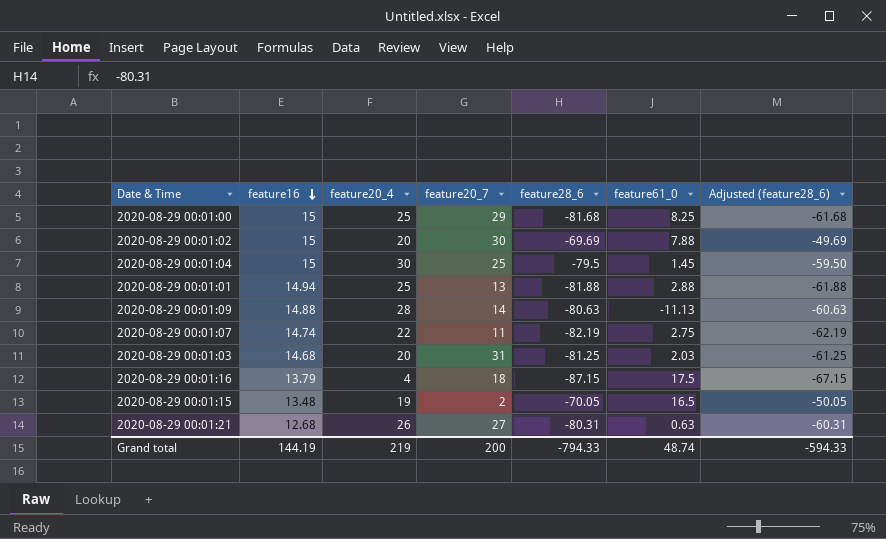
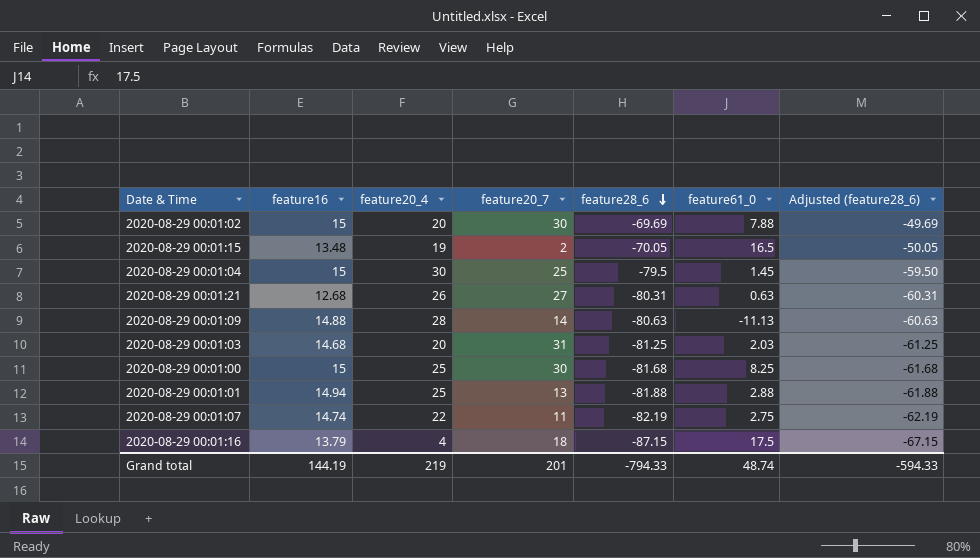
row order: feature16 descending -> feature28_6 descending
2020-08-29 00:01:00 | feature20_7: 29 -> 30
Grand total | feature20_7: 200 -> 201

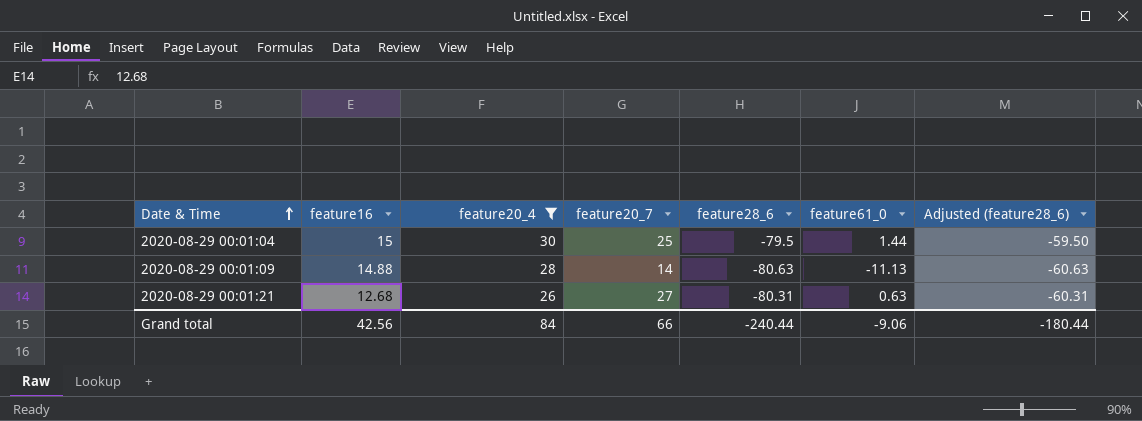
filter: none -> feature20_4 >= 26
row order: feature28_6 descending -> Date & Time ascending
2020-08-29 00:01:04 | feature61_0: 1.45 -> 1.44
Grand total | feature16: 144.19 -> 42.56
Grand total | feature20_4: 219 -> 84
Grand total | feature20_7: 201 -> 66
Grand total | feature28_6: -794.33 -> -240.44
Grand total | feature61_0: 48.74 -> -9.06
Grand total | Adjusted (feature28_6): -594.33 -> -180.44

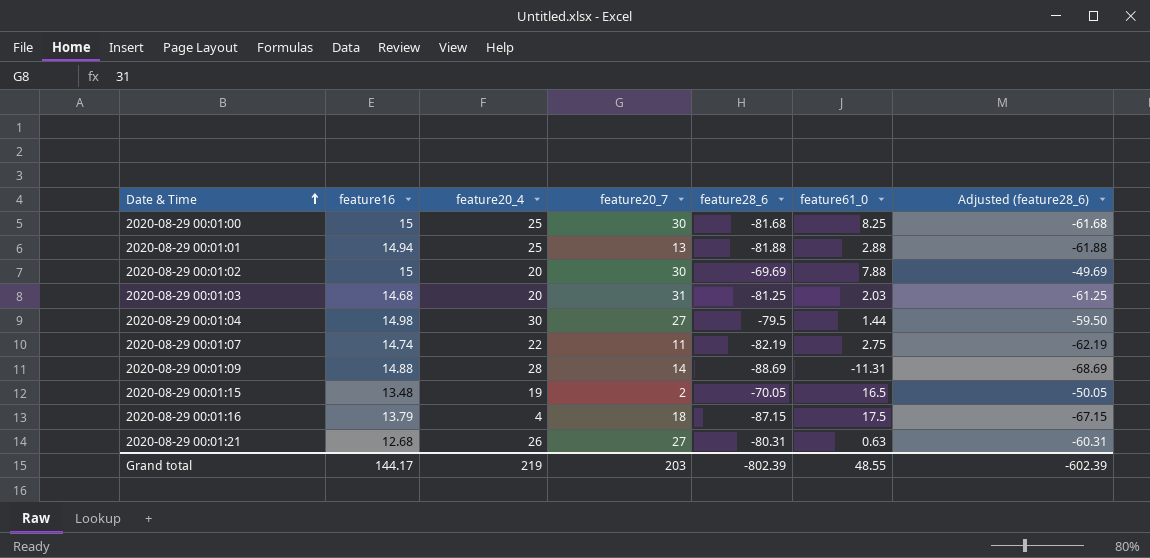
filter: feature20_4 >= 26 -> none
2020-08-29 00:01:04 | feature16: 15 -> 14.98
2020-08-29 00:01:04 | feature20_7: 25 -> 27
2020-08-29 00:01:09 | feature28_6: -80.63 -> -88.69
2020-08-29 00:01:09 | feature61_0: -11.13 -> -11.31
2020-08-29 00:01:09 | Adjusted (feature28_6): -60.63 -> -68.69
Grand total | feature16: 42.56 -> 144.17
Grand total | feature20_4: 84 -> 219
Grand total | feature20_7: 66 -> 203
Grand total | feature28_6: -240.44 -> -802.39
Grand total | feature61_0: -9.06 -> 48.55
Grand total | Adjusted (feature28_6): -180.44 -> -602.39

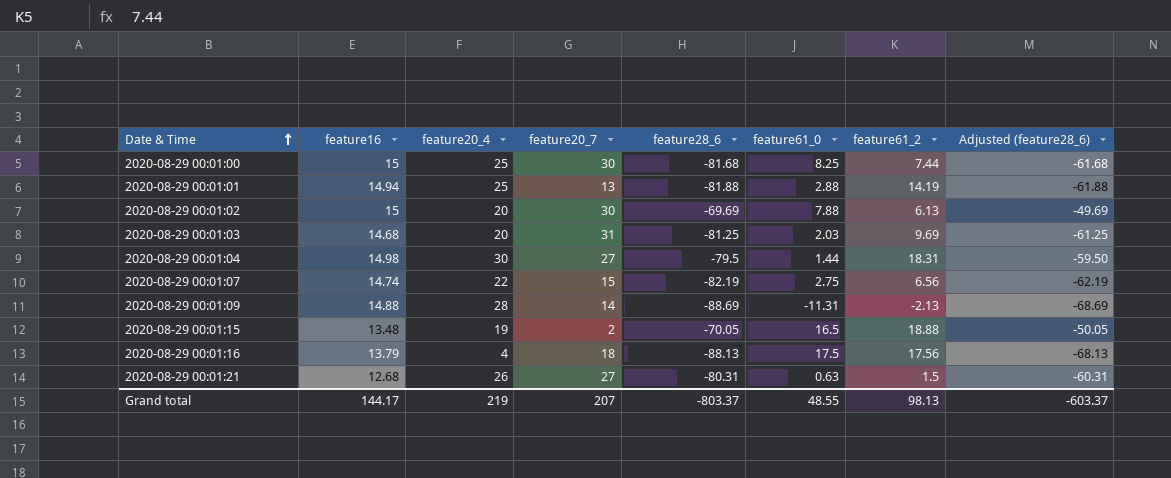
column feature61_2 | position: none -> 7
2020-08-29 00:01:07 | feature20_7: 11 -> 15
2020-08-29 00:01:16 | feature28_6: -87.15 -> -88.13
2020-08-29 00:01:16 | Adjusted (feature28_6): -67.15 -> -68.13
Grand total | feature20_7: 203 -> 207
Grand total | feature28_6: -802.39 -> -803.37
Grand total | Adjusted (feature28_6): -602.39 -> -603.37

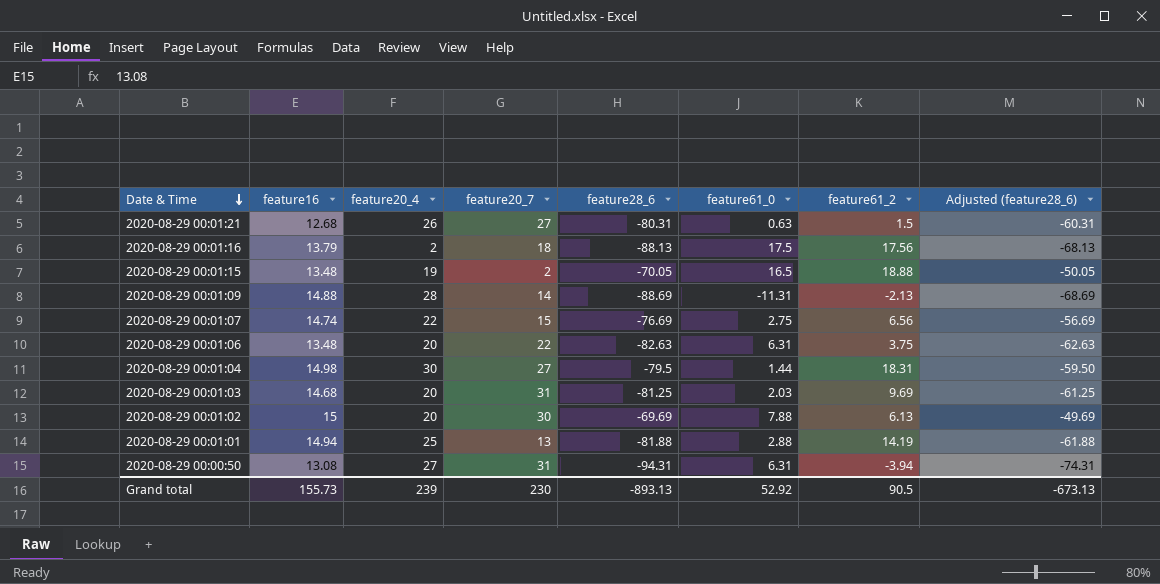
row order: Date & Time ascending -> Date & Time descending
row 2020-08-29 00:01:00: 15 | 25 | 30 | -81.68 | 8.25 | 7.44 | -61.68 -> none
2020-08-29 00:01:16 | feature20_4: 4 -> 2
2020-08-29 00:01:07 | feature28_6: -82.19 -> -76.69
2020-08-29 00:01:07 | Adjusted (feature28_6): -62.19 -> -56.69
row 2020-08-29 00:01:06: none -> 13.48 | 20 | 22 | -82.63 | 6.31 | 3.75 | -62.63
row 2020-08-29 00:00:50: none -> 13.08 | 27 | 31 | -94.31 | 6.31 | -3.94 | -74.31
Grand total | feature16: 144.17 -> 155.73
Grand total | feature20_4: 219 -> 239
Grand total | feature20_7: 207 -> 230
Grand total | feature28_6: -803.37 -> -893.13
Grand total | feature61_0: 48.55 -> 52.92
Grand total | feature61_2: 98.13 -> 90.5
Grand total | Adjusted (feature28_6): -603.37 -> -673.13

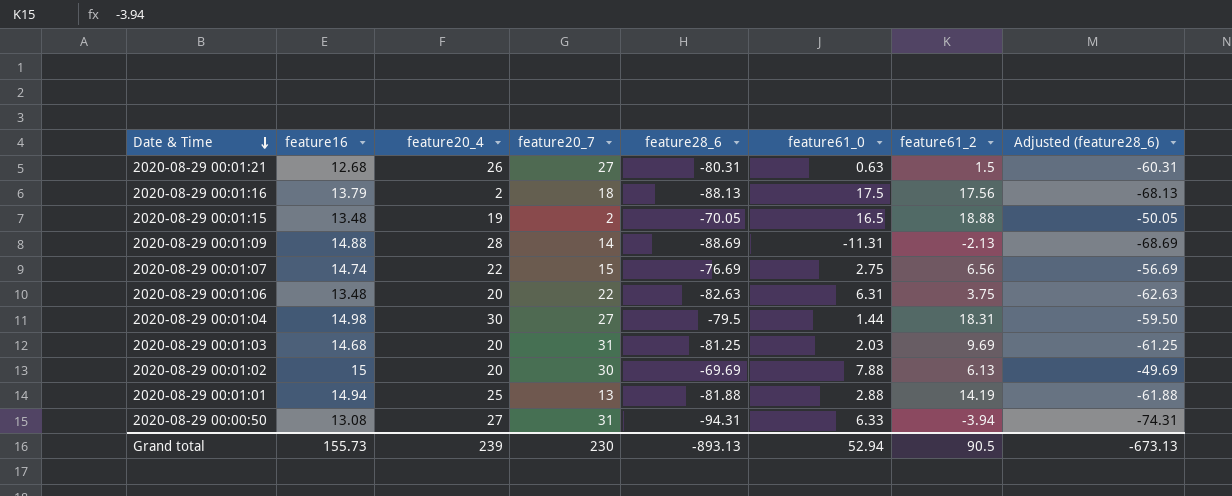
2020-08-29 00:00:50 | feature61_0: 6.31 -> 6.33
Grand total | feature61_0: 52.92 -> 52.94

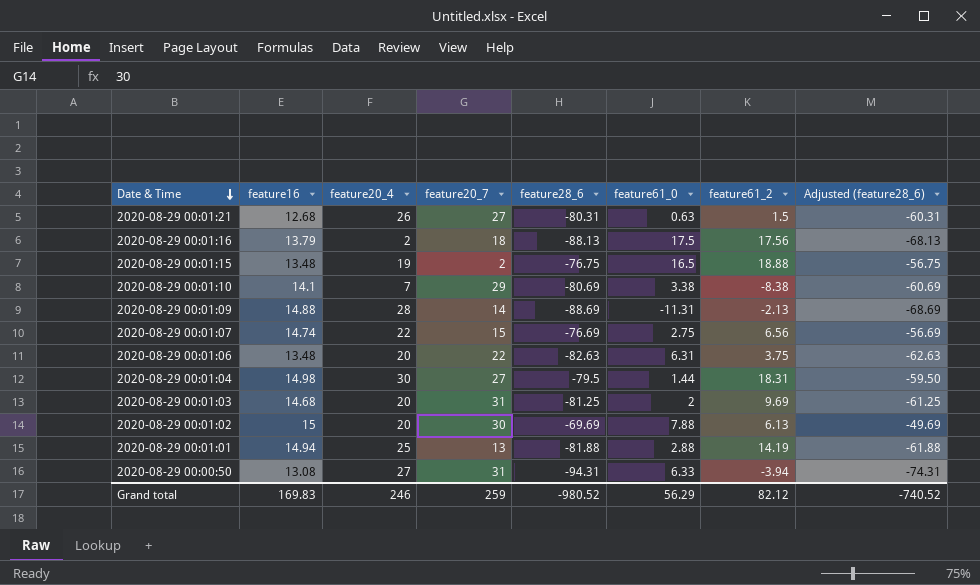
2020-08-29 00:01:15 | feature28_6: -70.05 -> -76.75
2020-08-29 00:01:15 | Adjusted (feature28_6): -50.05 -> -56.75
row 2020-08-29 00:01:10: none -> 14.1 | 7 | 29 | -80.69 | 3.38 | -8.38 | -60.69
2020-08-29 00:01:03 | feature61_0: 2.03 -> 2
Grand total | feature16: 155.73 -> 169.83
Grand total | feature20_4: 239 -> 246
Grand total | feature20_7: 230 -> 259
Grand total | feature28_6: -893.13 -> -980.52
Grand total | feature61_0: 52.94 -> 56.29
Grand total | feature61_2: 90.5 -> 82.12
Grand total | Adjusted (feature28_6): -673.13 -> -740.52

